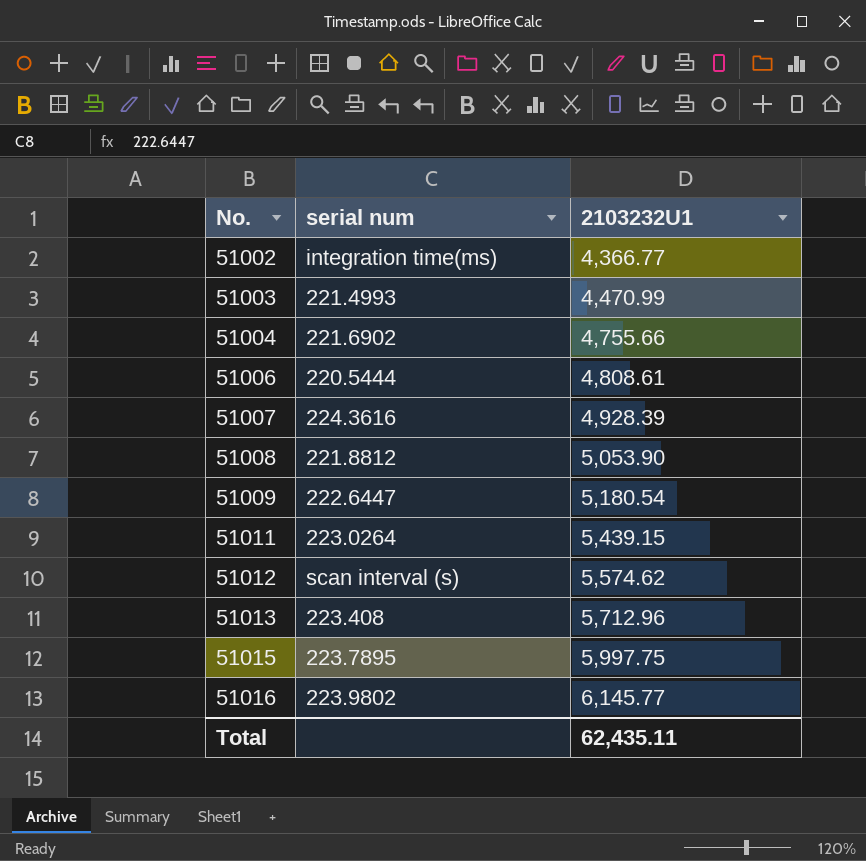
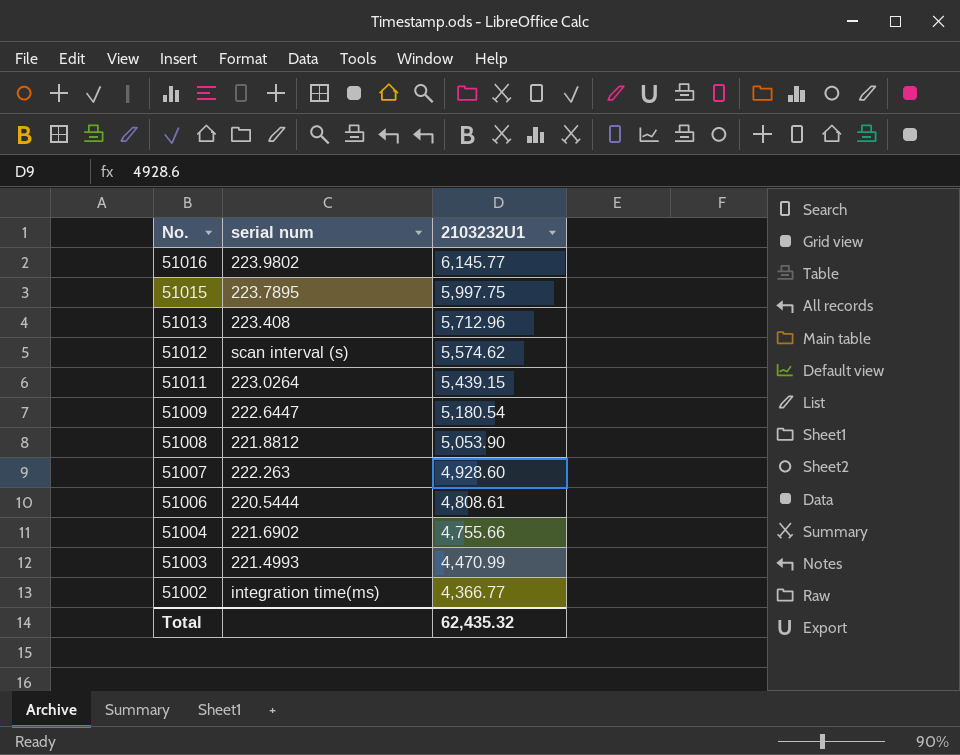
row order: No. ascending -> No. descending
51007 | serial num: 224.3616 -> 222.263
51007 | 2103232U1: 4,928.39 -> 4,928.60
Total | 2103232U1: 62,435.11 -> 62,435.32

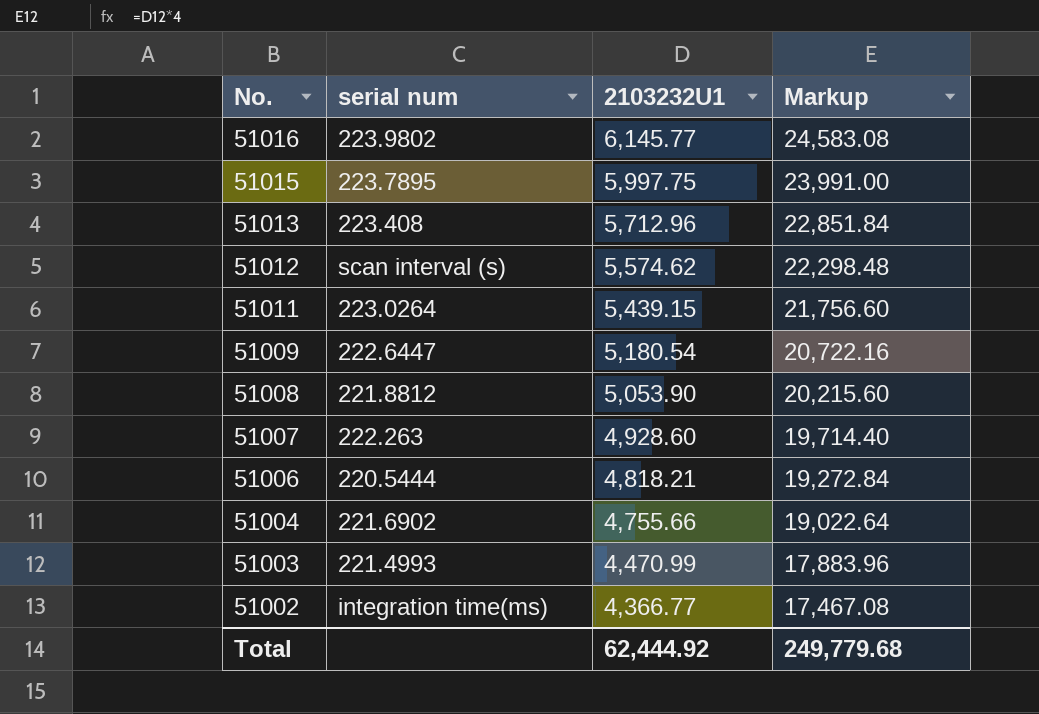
column Markup | formula: none -> [2103232U1] * 4
51006 | 2103232U1: 4,808.61 -> 4,818.21
Total | 2103232U1: 62,435.32 -> 62,444.92

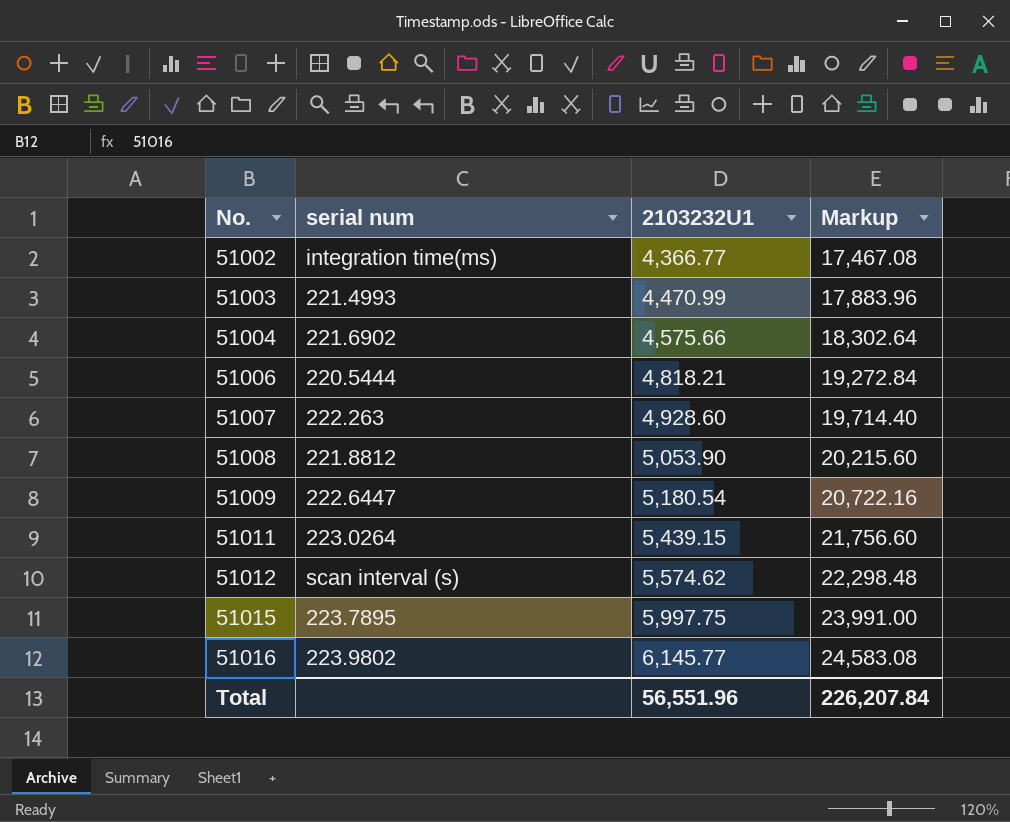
row order: No. descending -> No. ascending
row 51013: 223.408 | 5,712.96 | 22,851.84 -> none
51004 | 2103232U1: 4,755.66 -> 4,575.66
51004 | Markup: 19,022.64 -> 18,302.64
Total | 2103232U1: 62,444.92 -> 56,551.96
Total | Markup: 249,779.68 -> 226,207.84

